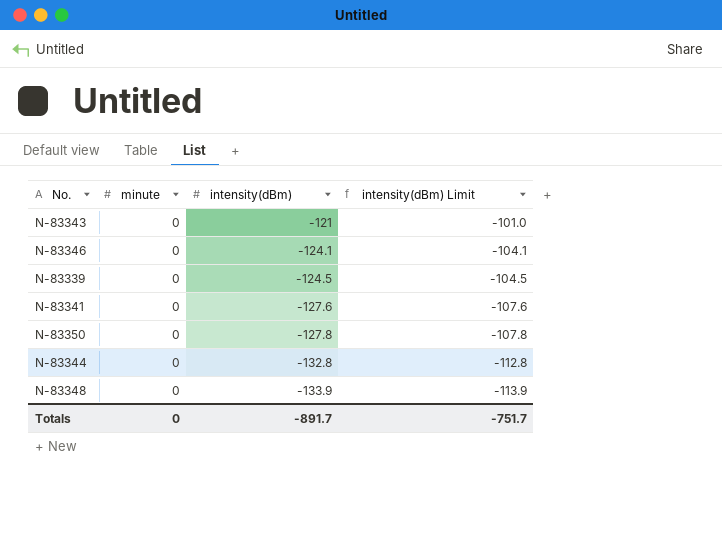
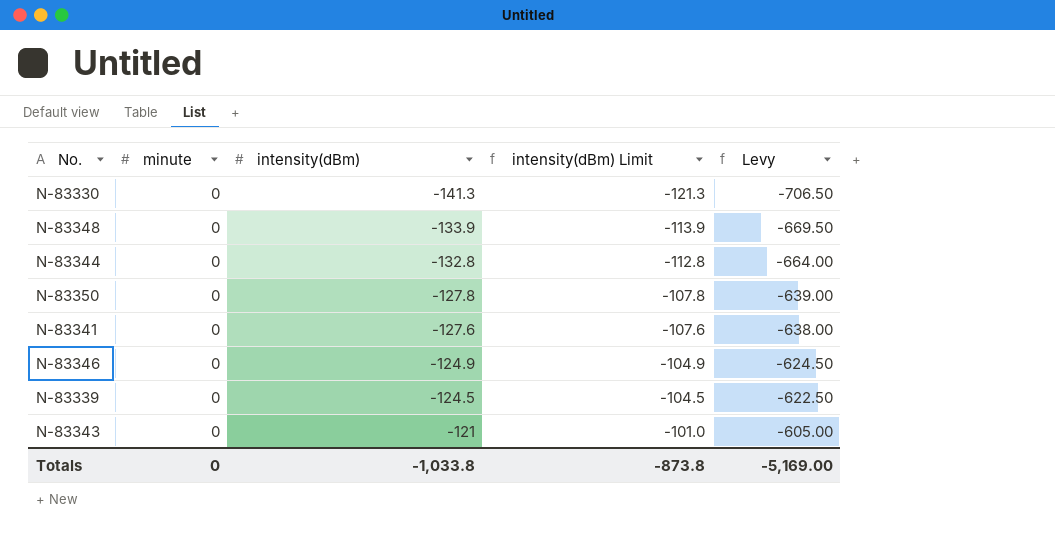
row order: intensity(dBm) descending -> intensity(dBm) ascending
column Levy | formula: none -> [intensity(dBm)] * 5
row N-83330: none -> 0 | -141.3 | -121.3 | -706.50
N-83346 | intensity(dBm): -124.1 -> -124.9
N-83346 | intensity(dBm) Limit: -104.1 -> -104.9
Totals | intensity(dBm): -891.7 -> -1,033.8
Totals | intensity(dBm) Limit: -751.7 -> -873.8

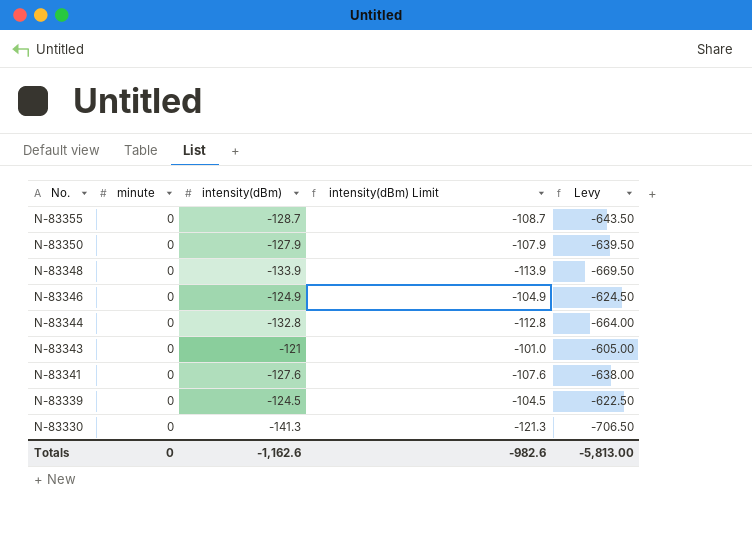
row order: intensity(dBm) ascending -> No. descending
row N-83355: none -> 0 | -128.7 | -108.7 | -643.50
N-83350 | intensity(dBm): -127.8 -> -127.9
N-83350 | intensity(dBm) Limit: -107.8 -> -107.9
N-83350 | Levy: -639.00 -> -639.50
Totals | intensity(dBm): -1,033.8 -> -1,162.6
Totals | intensity(dBm) Limit: -873.8 -> -982.6
Totals | Levy: -5,169.00 -> -5,813.00

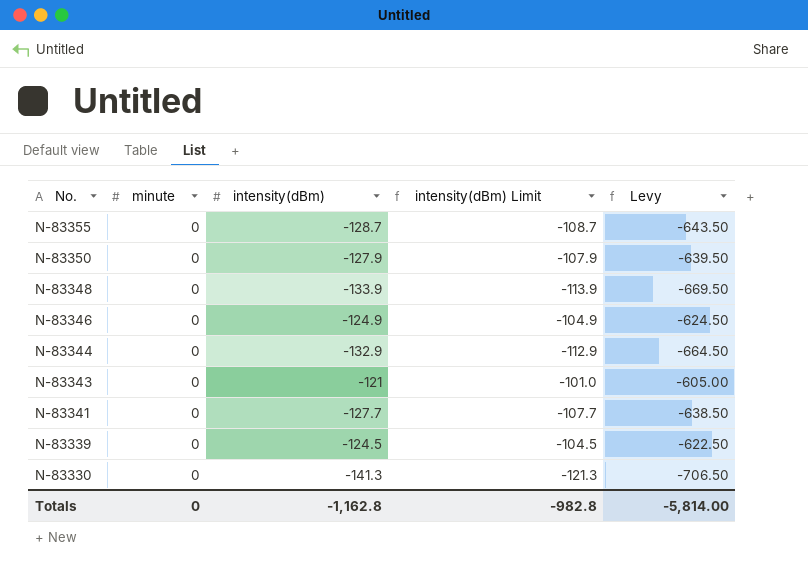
N-83344 | intensity(dBm): -132.8 -> -132.9
N-83344 | intensity(dBm) Limit: -112.8 -> -112.9
N-83344 | Levy: -664.00 -> -664.50
N-83341 | intensity(dBm): -127.6 -> -127.7
N-83341 | intensity(dBm) Limit: -107.6 -> -107.7
N-83341 | Levy: -638.00 -> -638.50
Totals | intensity(dBm): -1,162.6 -> -1,162.8
Totals | intensity(dBm) Limit: -982.6 -> -982.8
Totals | Levy: -5,813.00 -> -5,814.00

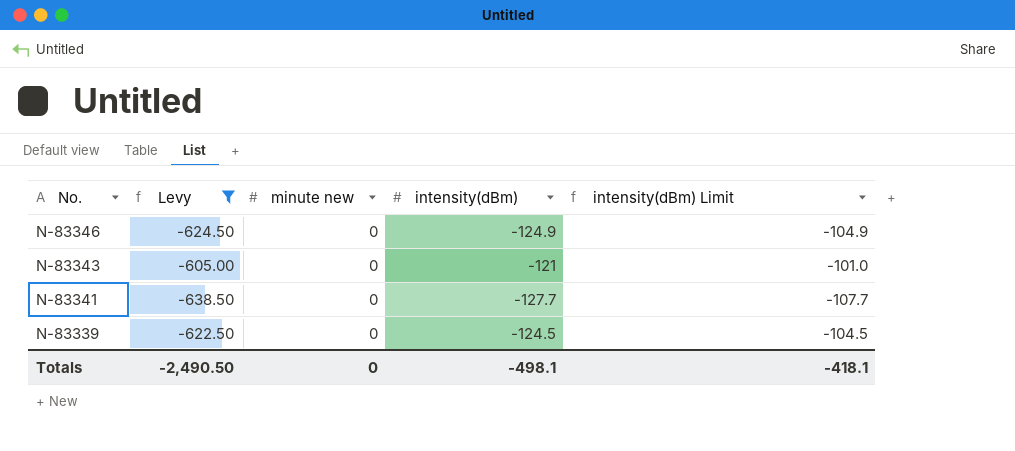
filter: none -> Levy >= -638.50
column Levy | position: 5 -> 2
column name: minute -> minute new
Totals | Levy: -5,814.00 -> -2,490.50
Totals | intensity(dBm): -1,162.8 -> -498.1
Totals | intensity(dBm) Limit: -982.8 -> -418.1

